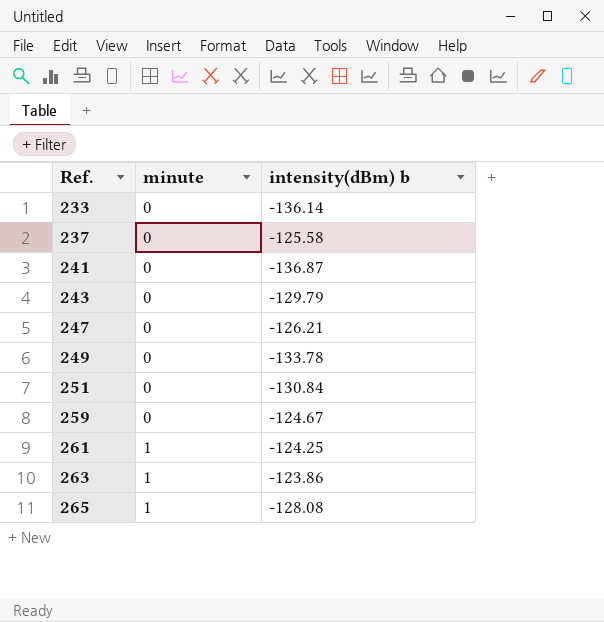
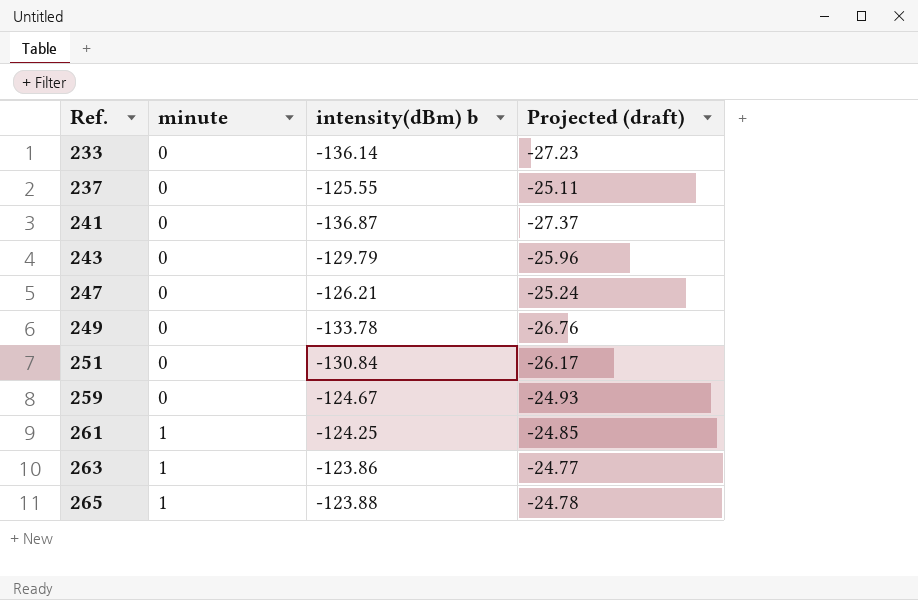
column Projected (draft) | formula: none -> [intensity(dBm) b] * 0.2
237 | intensity(dBm) b: -125.58 -> -125.55
265 | intensity(dBm) b: -128.08 -> -123.88

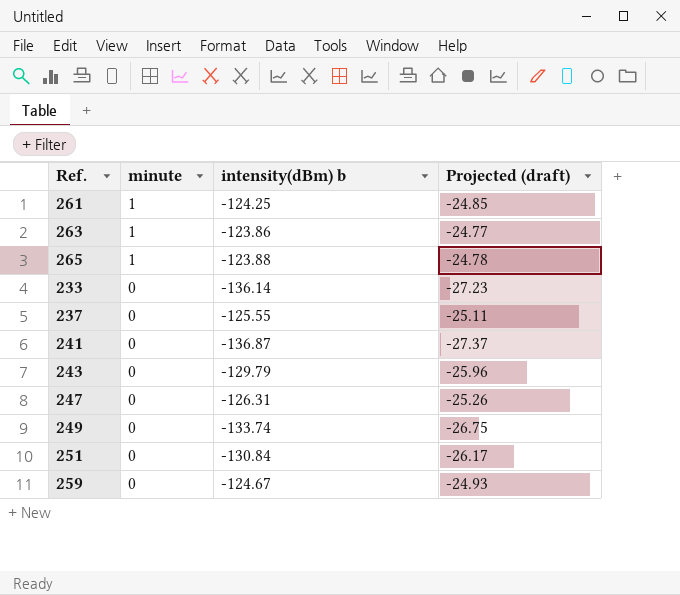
row order: Ref. ascending -> minute descending
247 | intensity(dBm) b: -126.21 -> -126.31
247 | Projected (draft): -25.24 -> -25.26
249 | intensity(dBm) b: -133.78 -> -133.74
249 | Projected (draft): -26.76 -> -26.75

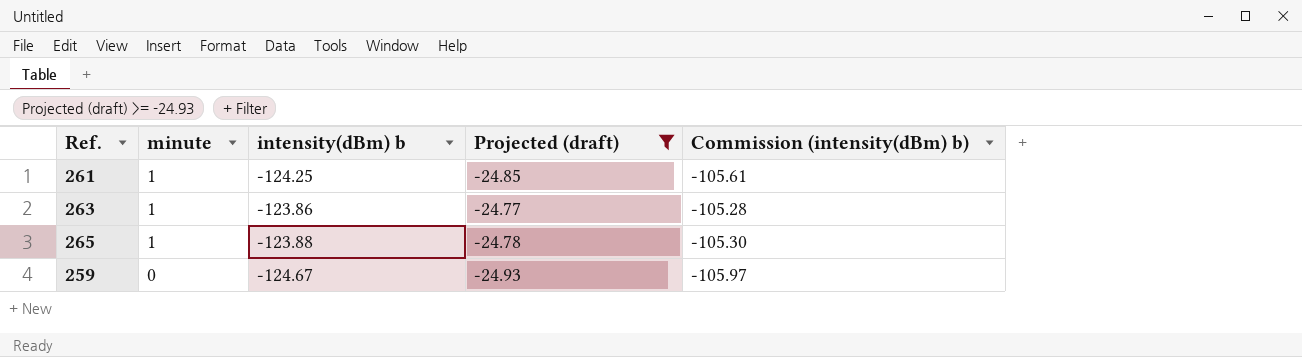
filter: none -> Projected (draft) >= -24.93
column Commission (intensity(dBm) b) | formula: none -> [intensity(dBm) b] * 0.85

